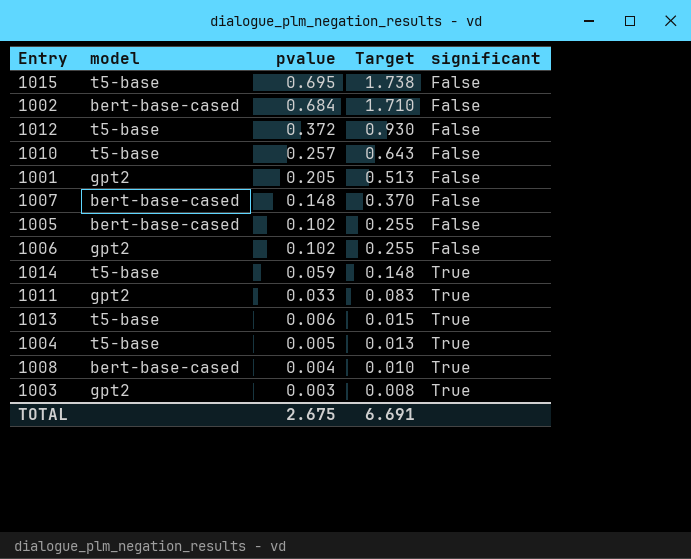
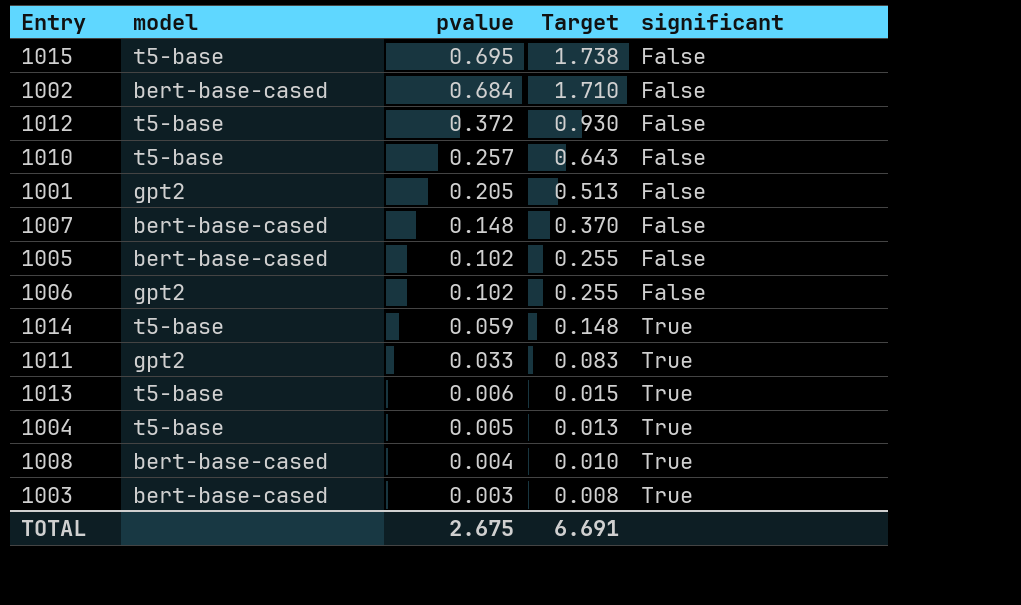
1003 | model: gpt2 -> bert-base-cased

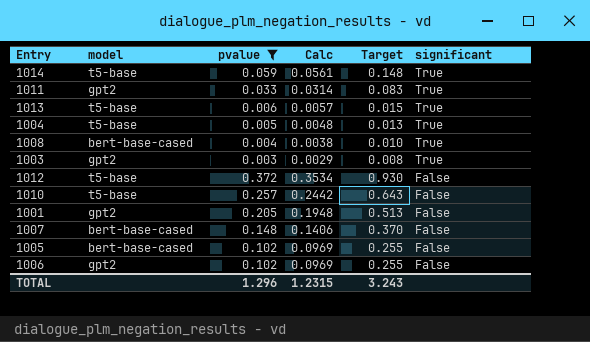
filter: none -> pvalue <= 0.372
row order: pvalue descending -> significant descending
column Calc | formula: none -> [pvalue] * 0.95
1003 | model: bert-base-cased -> gpt2
TOTAL | pvalue: 2.675 -> 1.296
TOTAL | Target: 6.691 -> 3.243

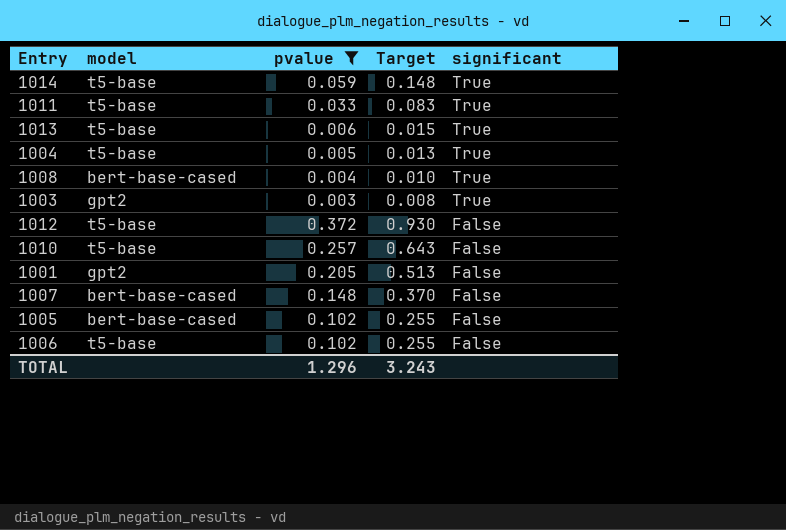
column Calc | formula: [pvalue] * 0.95 -> none
1011 | model: gpt2 -> t5-base
1006 | model: gpt2 -> t5-base

